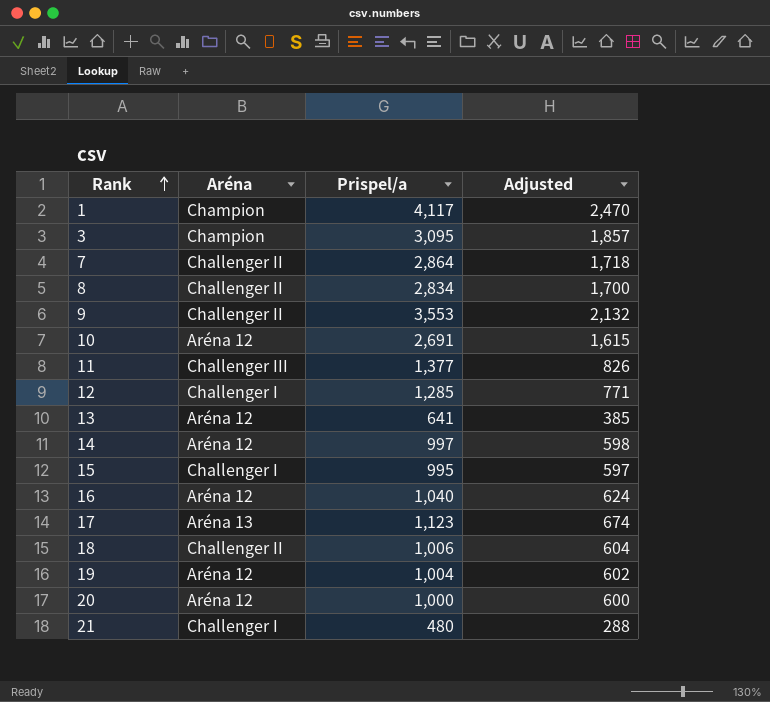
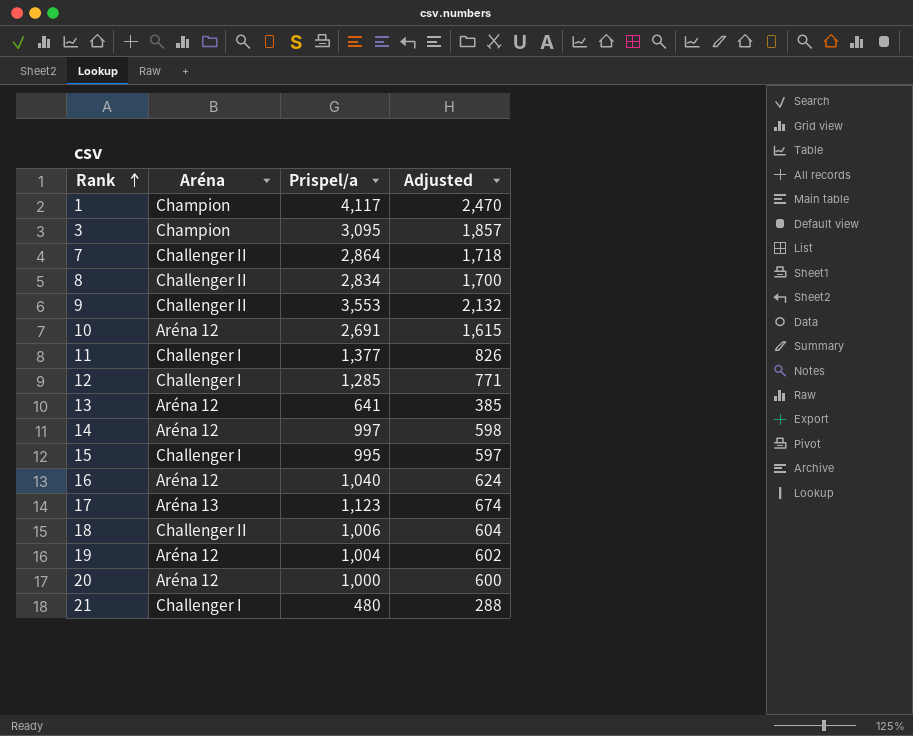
11 | Aréna: Challenger III -> Challenger I

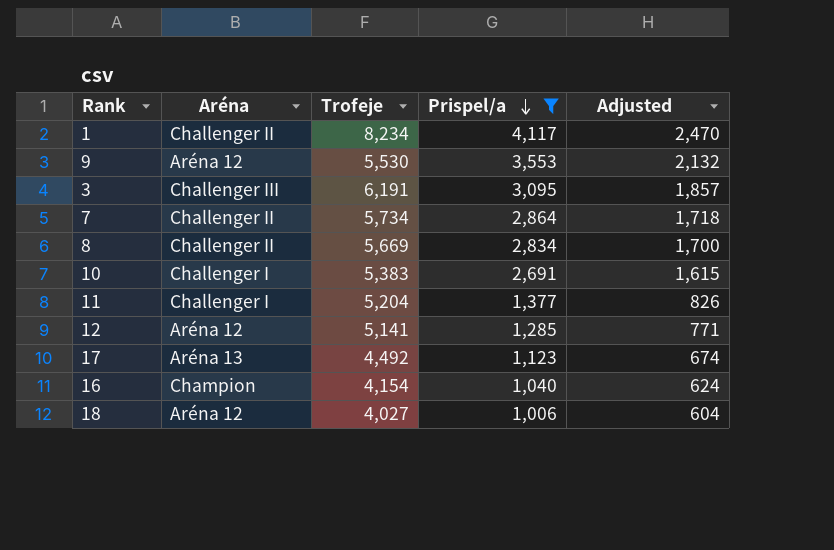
filter: none -> Prispel/a >= 1,006
row order: Rank ascending -> Prispel/a descending
column Trofeje | position: none -> 3
1 | Aréna: Champion -> Challenger II
9 | Aréna: Challenger II -> Aréna 12
3 | Aréna: Champion -> Challenger III
10 | Aréna: Aréna 12 -> Challenger I
12 | Aréna: Challenger I -> Aréna 12
16 | Aréna: Aréna 12 -> Champion
18 | Aréna: Challenger II -> Aréna 12

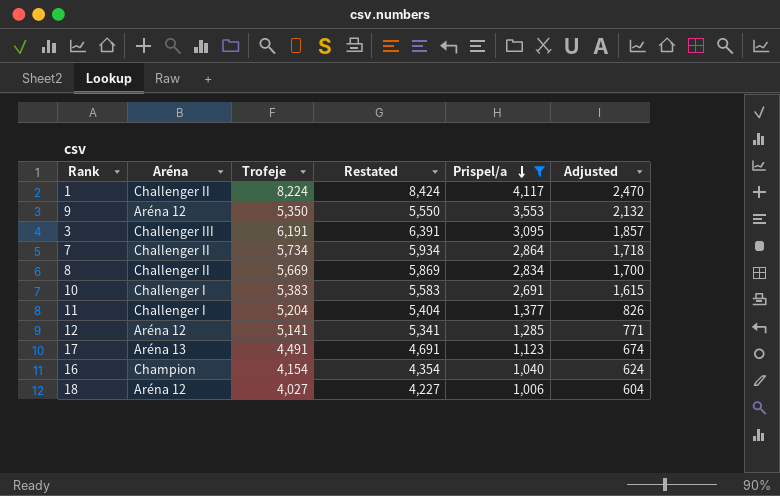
column Restated | formula: none -> [Trofeje] + 200
1 | Trofeje: 8,234 -> 8,224
9 | Trofeje: 5,530 -> 5,350
17 | Trofeje: 4,492 -> 4,491

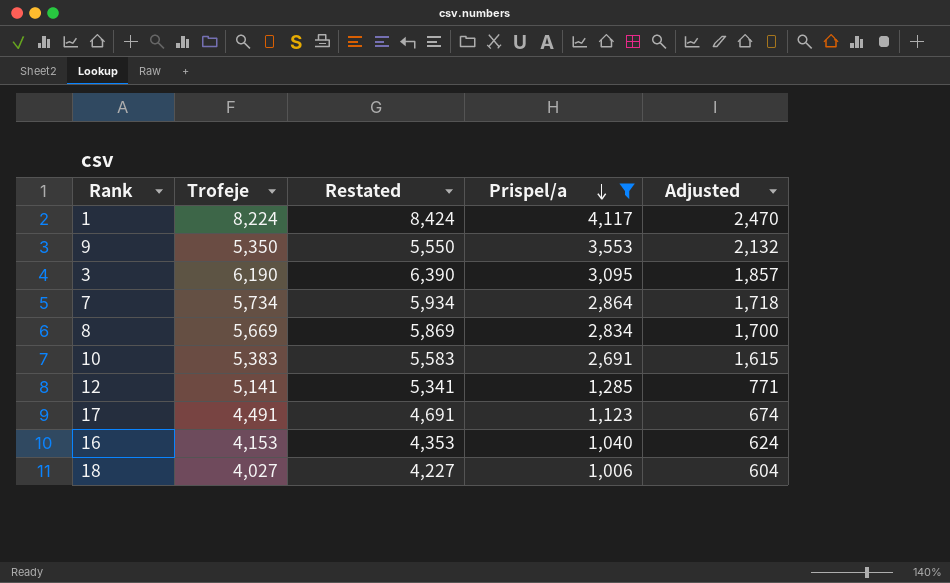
column Aréna | position: 2 -> none
row 11: Challenger I | 5,204 | 5,404 | 1,377 | 826 -> none
3 | Trofeje: 6,191 -> 6,190
3 | Restated: 6,391 -> 6,390
16 | Trofeje: 4,154 -> 4,153
16 | Restated: 4,354 -> 4,353

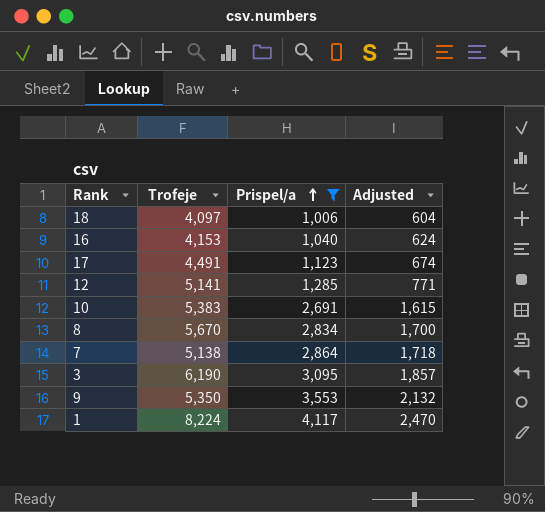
row order: Prispel/a descending -> Prispel/a ascending
column Restated | formula: [Trofeje] + 200 -> none
18 | Trofeje: 4,027 -> 4,097
8 | Trofeje: 5,669 -> 5,670
7 | Trofeje: 5,734 -> 5,138

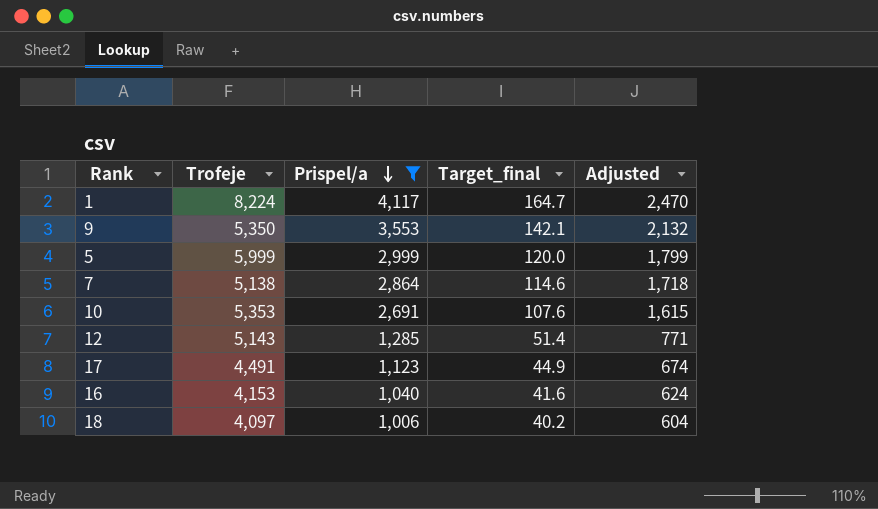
row order: Prispel/a ascending -> Prispel/a descending
column Target_final | formula: none -> [Prispel/a] * 0.04
row 8: 5,670 | 2,834 | 1,700 -> none
row 3: 6,190 | 3,095 | 1,857 -> none
row 5: none -> 5,999 | 2,999 | 120.0 | 1,799
10 | Trofeje: 5,383 -> 5,353
12 | Trofeje: 5,141 -> 5,143

